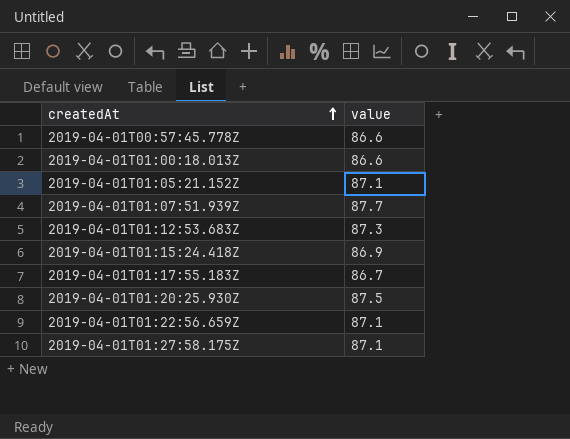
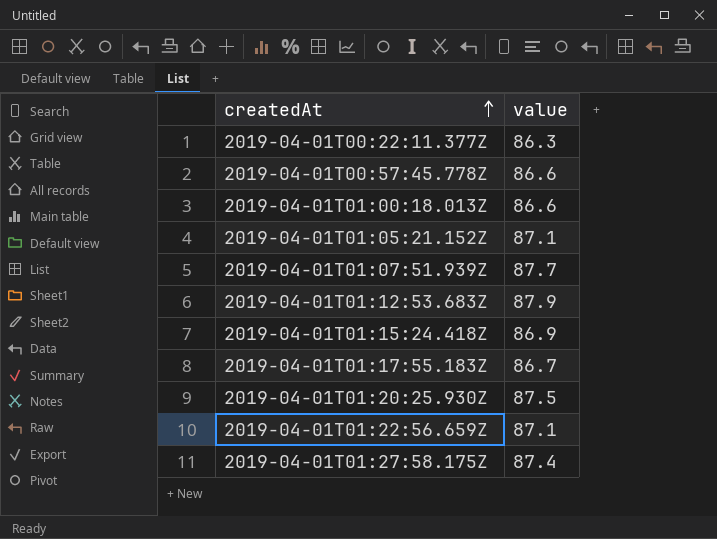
row 2019-04-01T00:22:11.377Z: none -> 86.3
2019-04-01T01:12:53.683Z | value: 87.3 -> 87.9
2019-04-01T01:27:58.175Z | value: 87.1 -> 87.4

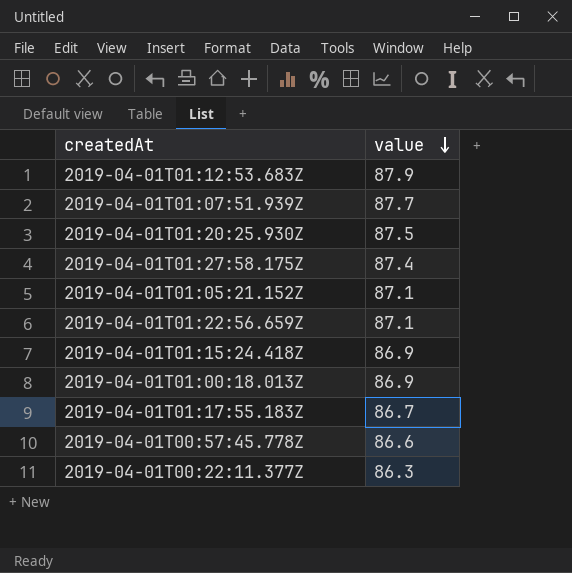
row order: createdAt ascending -> value descending
2019-04-01T01:00:18.013Z | value: 86.6 -> 86.9

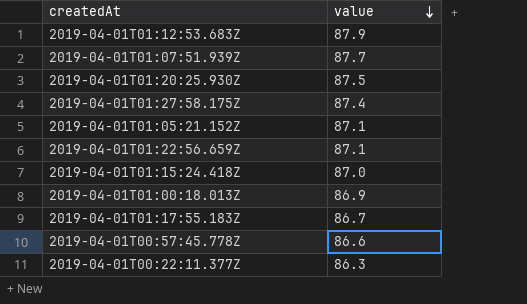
2019-04-01T01:15:24.418Z | value: 86.9 -> 87.0

